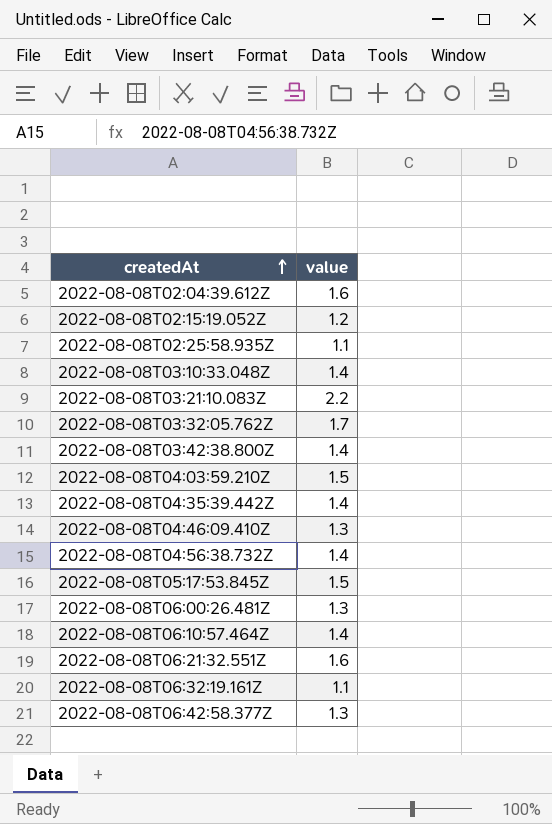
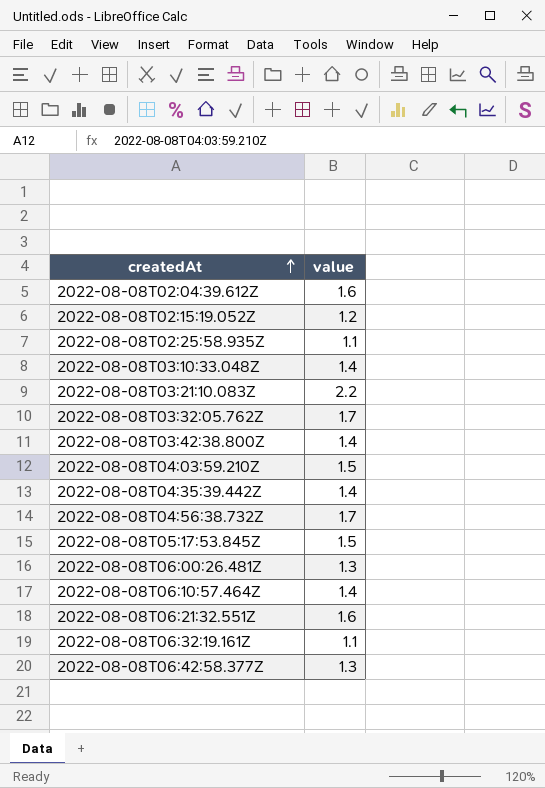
row 2022-08-08T04:46:09.410Z: 1.3 -> none
2022-08-08T04:56:38.732Z | value: 1.4 -> 1.7

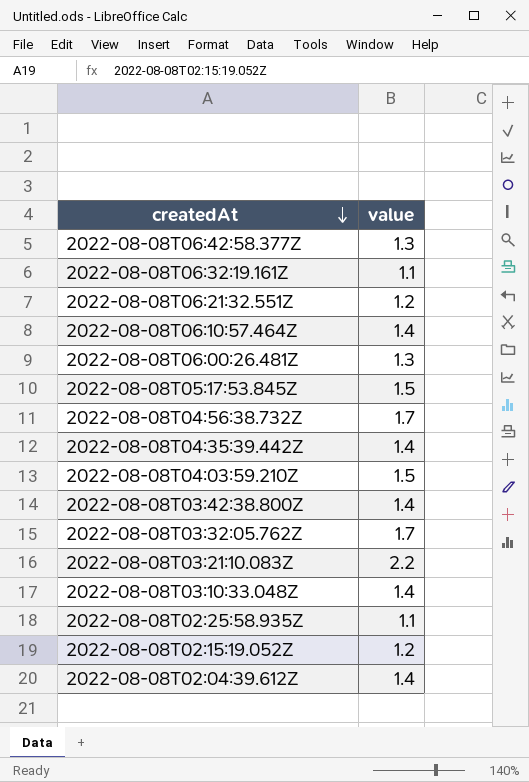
row order: createdAt ascending -> createdAt descending
2022-08-08T06:21:32.551Z | value: 1.6 -> 1.2
2022-08-08T02:04:39.612Z | value: 1.6 -> 1.4

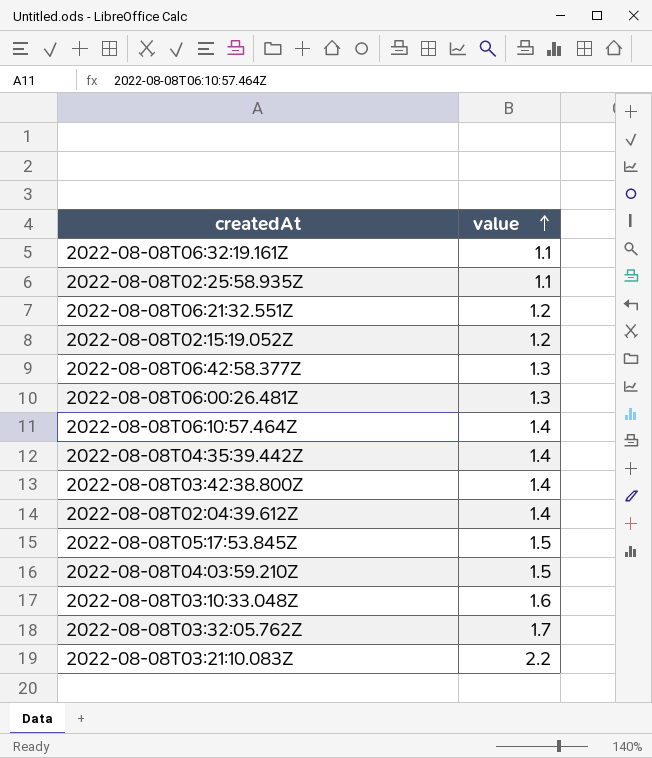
row order: createdAt descending -> value ascending
row 2022-08-08T04:56:38.732Z: 1.7 -> none
2022-08-08T03:10:33.048Z | value: 1.4 -> 1.6

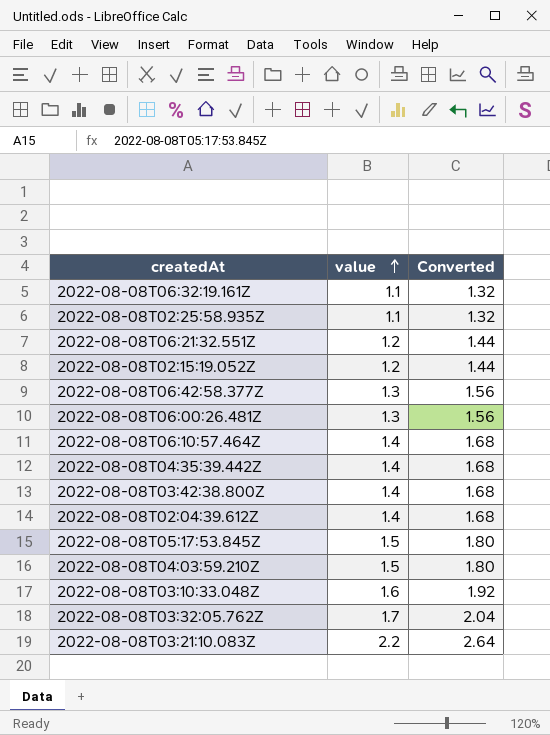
column Converted | formula: none -> [value] * 1.2

